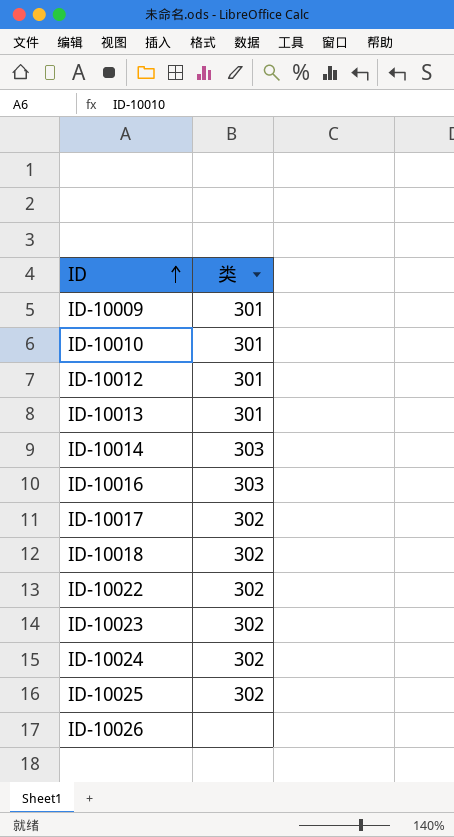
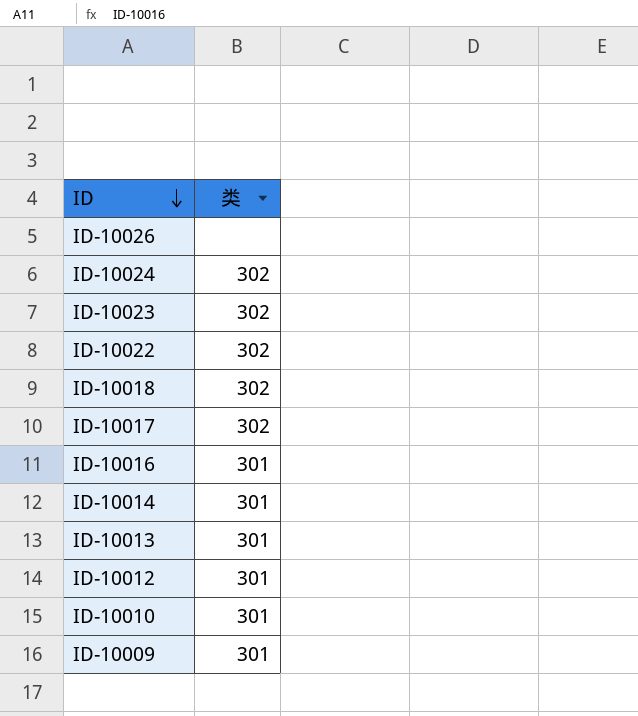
row order: ID ascending -> ID descending
row ID-10025: 302 -> none
ID-10016 | 类: 303 -> 301
ID-10014 | 类: 303 -> 301

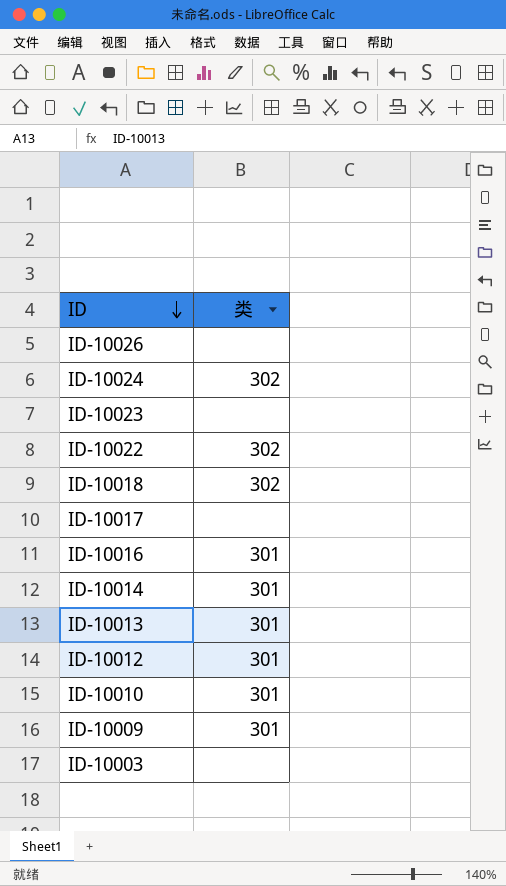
ID-10023 | 类: 302 -> none
ID-10017 | 类: 302 -> none
row ID-10003: none -> none

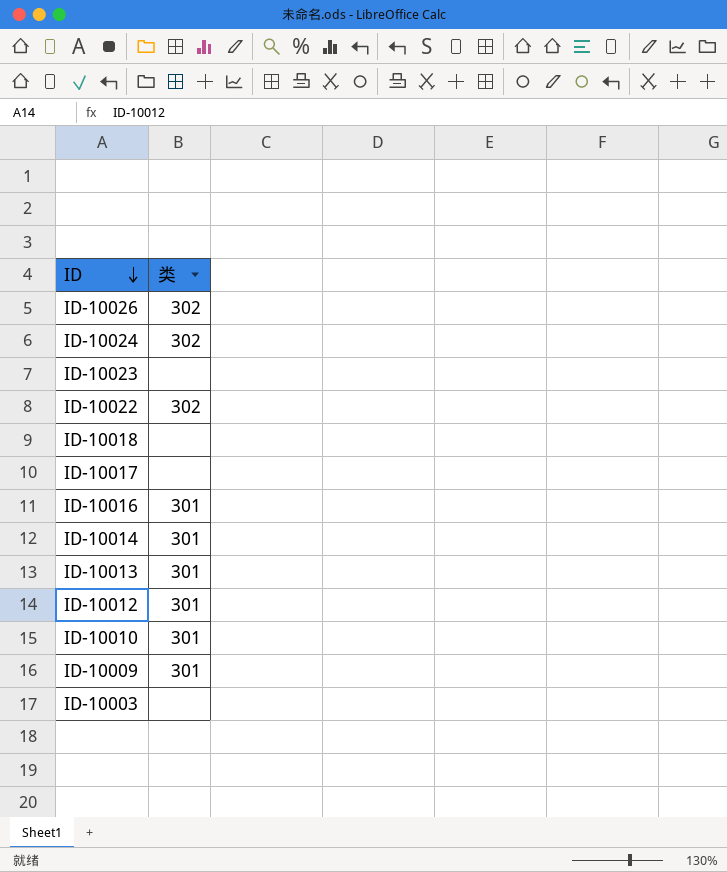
ID-10026 | 类: none -> 302
ID-10018 | 类: 302 -> none

